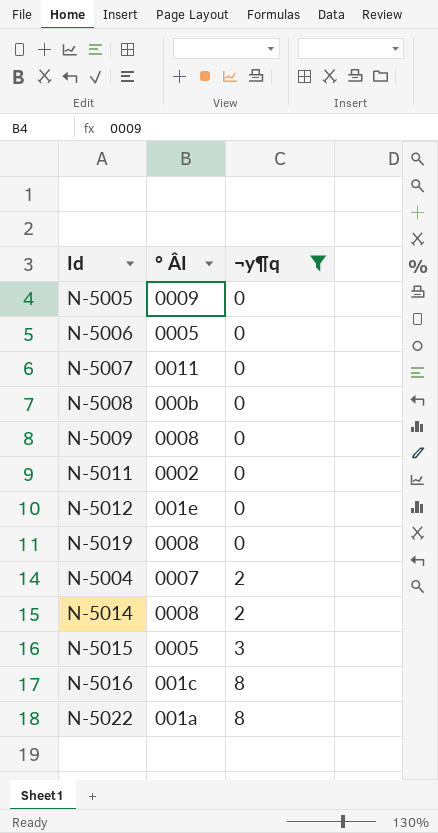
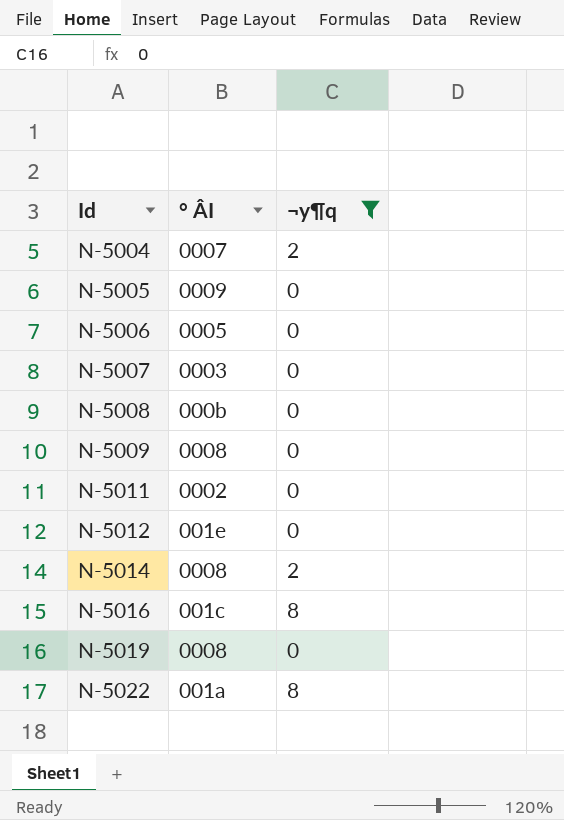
row order: ¬y¶q ascending -> Id ascending
row N-5015: 0005 | 3 -> none
N-5007 | ° ÂI: 0011 -> 0003

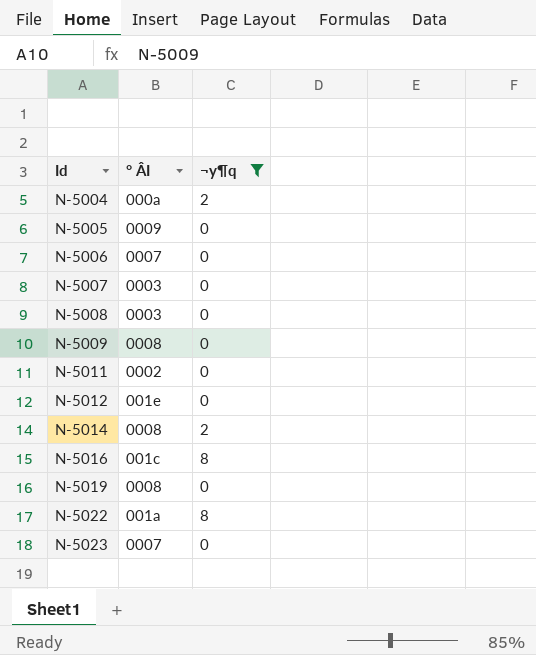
N-5004 | ° ÂI: 0007 -> 000a
N-5006 | ° ÂI: 0005 -> 0007
N-5008 | ° ÂI: 000b -> 0003
row N-5023: none -> 0007 | 0

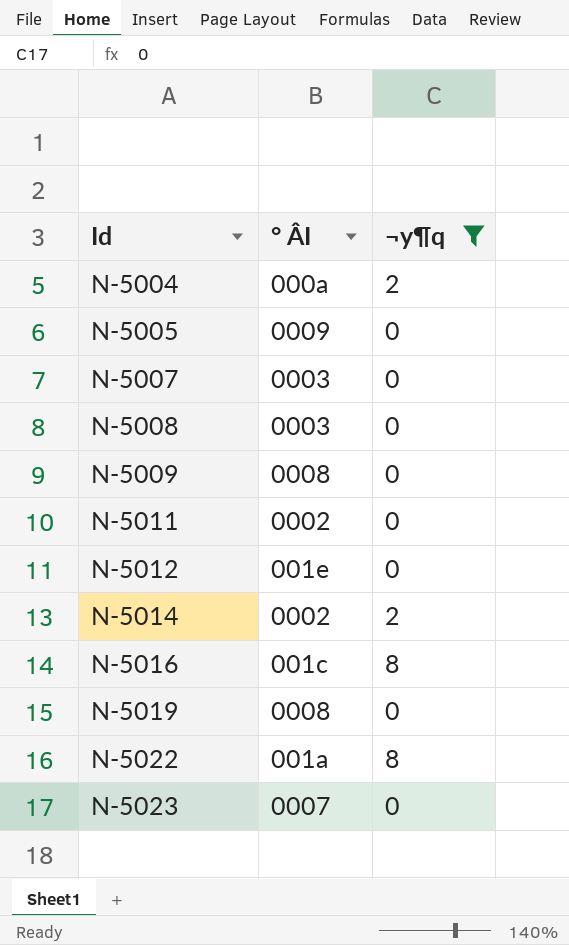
row N-5006: 0007 | 0 -> none
N-5014 | ° ÂI: 0008 -> 0002

